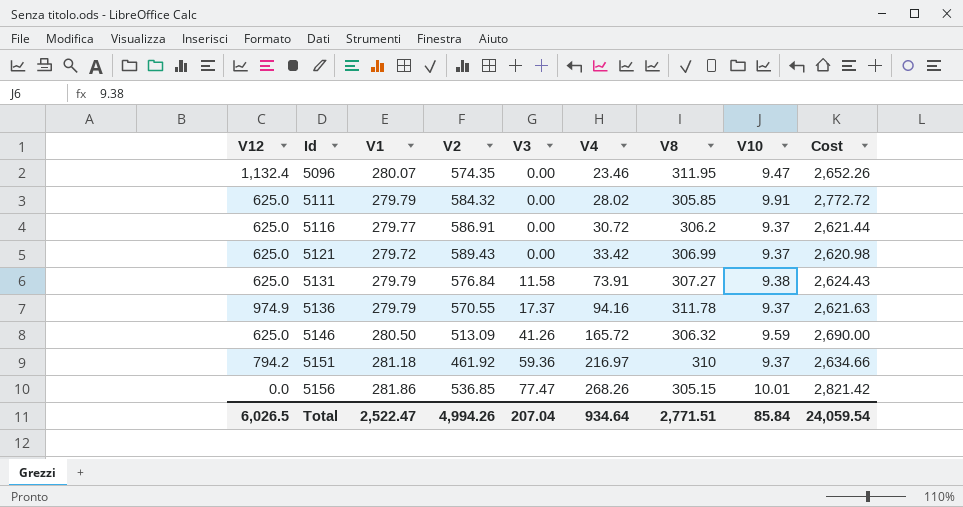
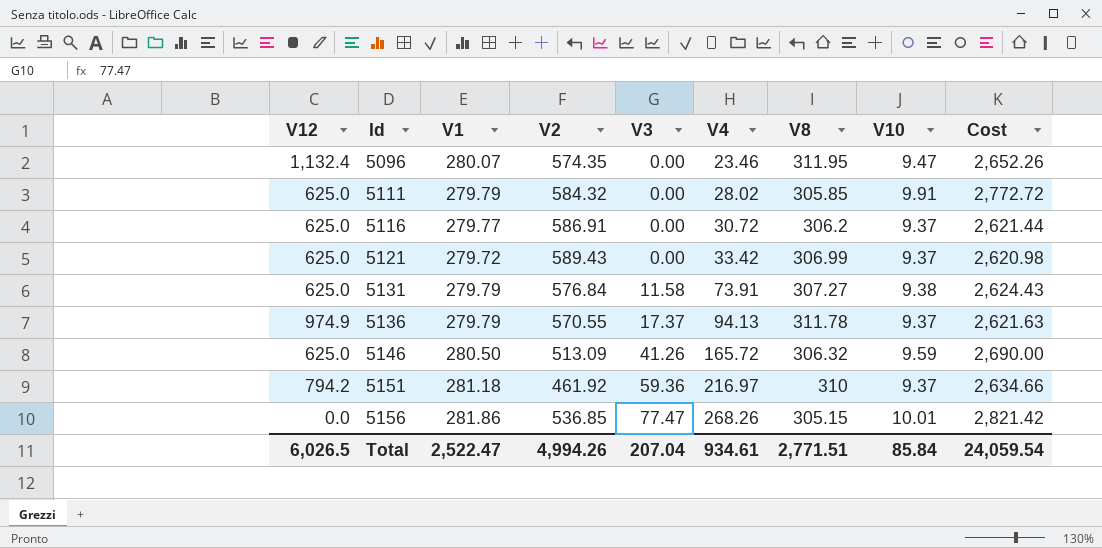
5136 | V4: 94.16 -> 94.13
Total | V4: 934.64 -> 934.61

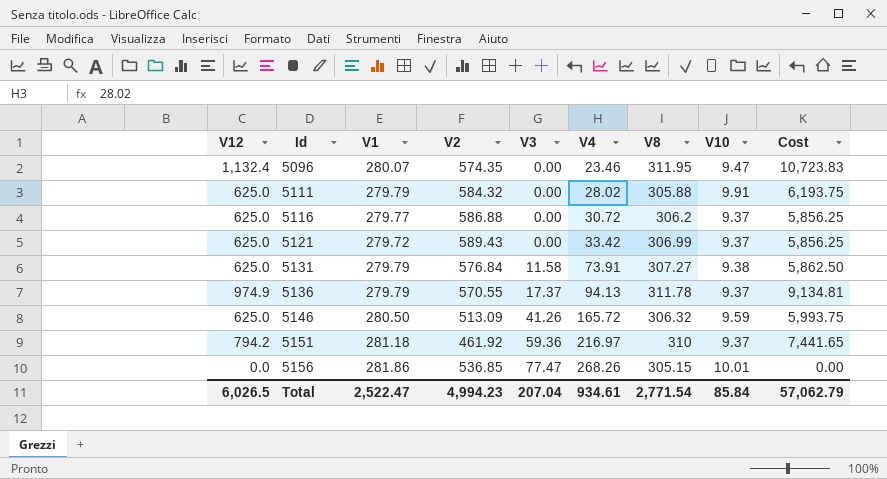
column Cost | formula: [V1] * [V10] -> [V12] * [V10]
5111 | V8: 305.85 -> 305.88
5116 | V2: 586.91 -> 586.88
Total | V2: 4,994.26 -> 4,994.23
Total | V8: 2,771.51 -> 2,771.54
Total | Cost: 24,059.54 -> 57,062.79

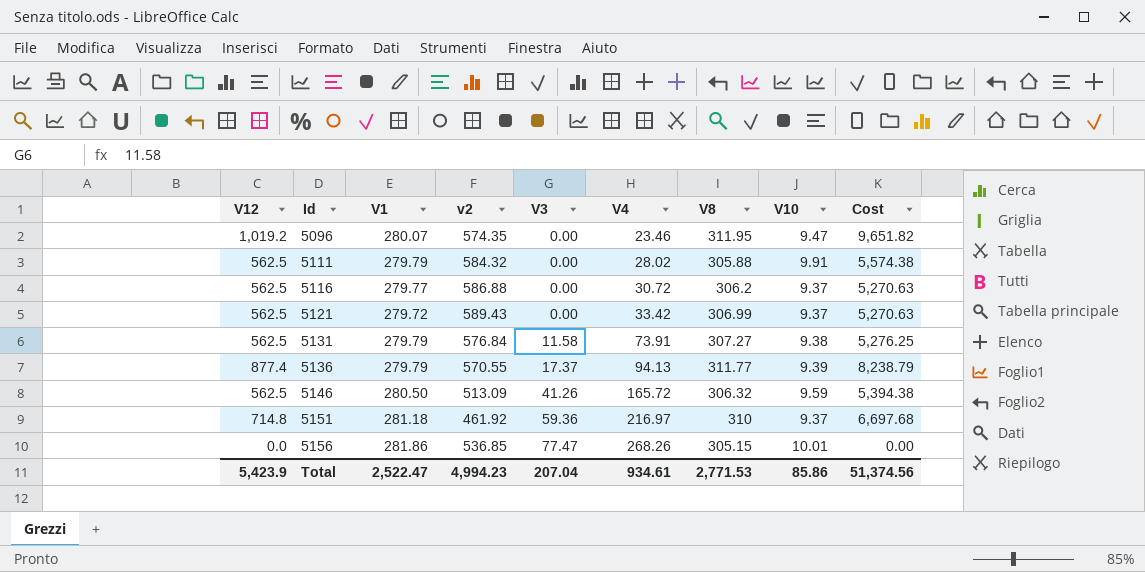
column name: V2 -> v2
5096 | V12: 1,132.4 -> 1,019.2
5096 | Cost: 10,723.83 -> 9,651.82
5111 | V12: 625.0 -> 562.5
5111 | Cost: 6,193.75 -> 5,574.38
5116 | V12: 625.0 -> 562.5
5116 | Cost: 5,856.25 -> 5,270.63
5121 | V12: 625.0 -> 562.5
5121 | Cost: 5,856.25 -> 5,270.63
5131 | V12: 625.0 -> 562.5
5131 | Cost: 5,862.50 -> 5,276.25
5136 | V12: 974.9 -> 877.4
5136 | V8: 311.78 -> 311.77
5136 | V10: 9.37 -> 9.39
5136 | Cost: 9,134.81 -> 8,238.79
5146 | V12: 625.0 -> 562.5
5146 | Cost: 5,993.75 -> 5,394.38
5151 | V12: 794.2 -> 714.8
5151 | Cost: 7,441.65 -> 6,697.68
Total | V12: 6,026.5 -> 5,423.9
Total | V8: 2,771.54 -> 2,771.53
Total | V10: 85.84 -> 85.86
Total | Cost: 57,062.79 -> 51,374.56

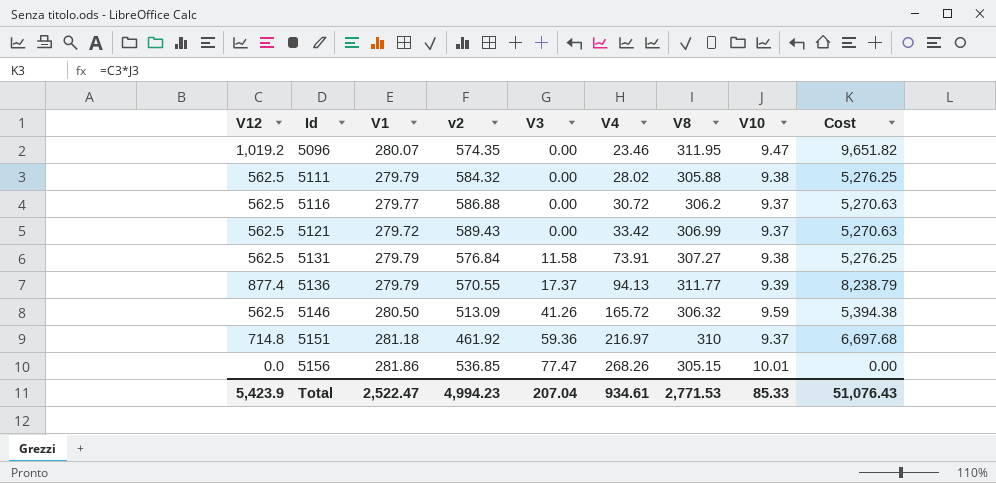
5111 | V10: 9.91 -> 9.38
5111 | Cost: 5,574.38 -> 5,276.25
Total | V10: 85.86 -> 85.33
Total | Cost: 51,374.56 -> 51,076.43

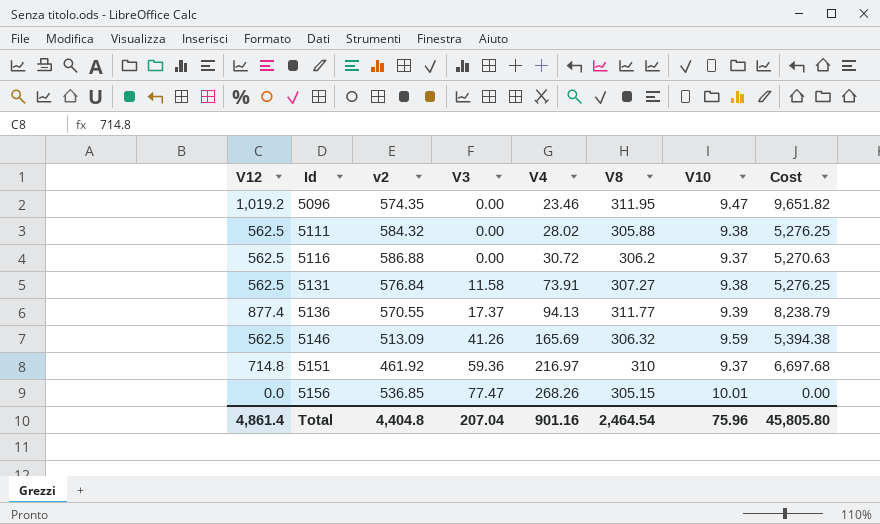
column V1 | position: 3 -> none
row 5121: 562.5 | 279.72 | 589.43 | 0.00 | 33.42 | 306.99 | 9.37 | 5,270.63 -> none
5146 | V4: 165.72 -> 165.69
Total | V12: 5,423.9 -> 4,861.4
Total | v2: 4,994.23 -> 4,404.8
Total | V4: 934.61 -> 901.16
Total | V8: 2,771.53 -> 2,464.54
Total | V10: 85.33 -> 75.96
Total | Cost: 51,076.43 -> 45,805.80

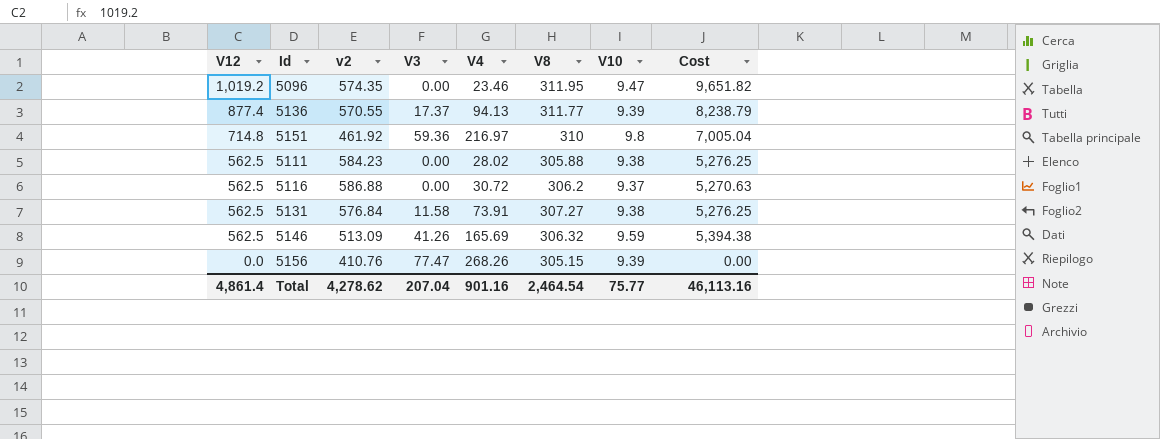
row order: Id ascending -> V12 descending
5151 | V10: 9.37 -> 9.8
5151 | Cost: 6,697.68 -> 7,005.04
5111 | v2: 584.32 -> 584.23
5156 | v2: 536.85 -> 410.76
5156 | V10: 10.01 -> 9.39
Total | v2: 4,404.8 -> 4,278.62
Total | V10: 75.96 -> 75.77
Total | Cost: 45,805.80 -> 46,113.16

